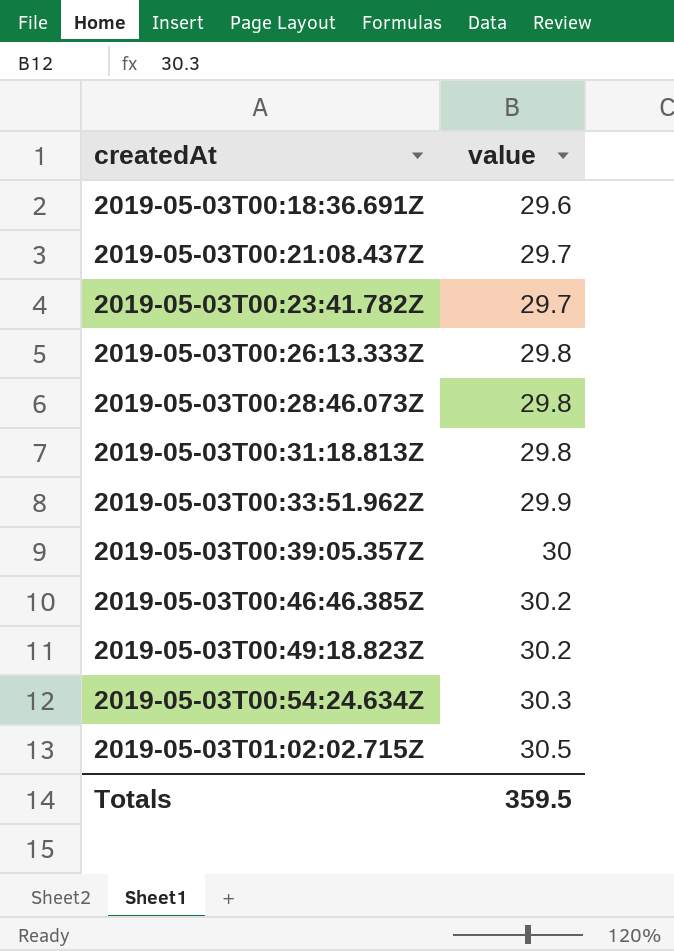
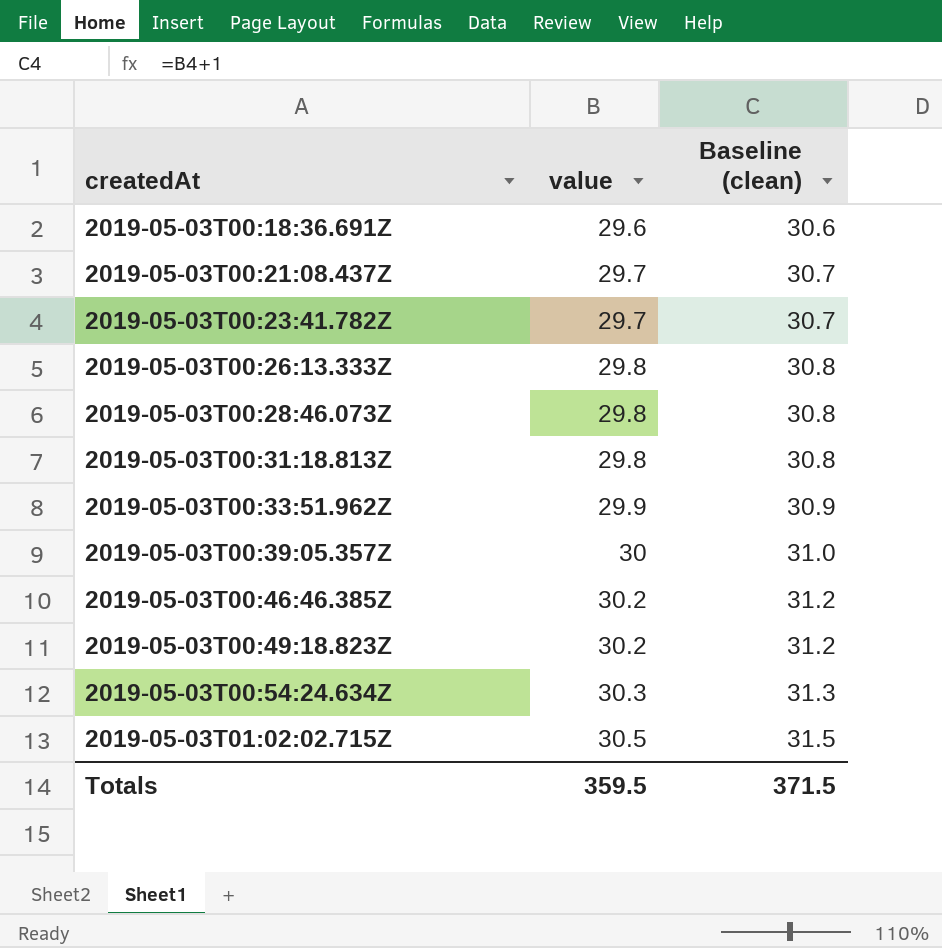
column Baseline (clean) | formula: none -> [value] + 1

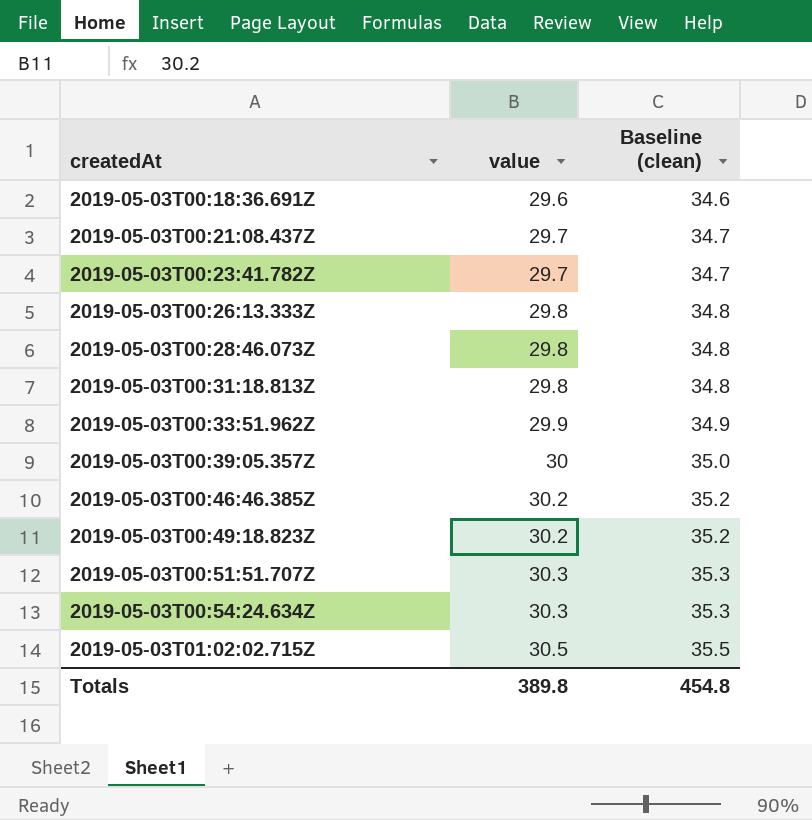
column Baseline (clean) | formula: [value] + 1 -> [value] + 5
row 2019-05-03T00:51:51.707Z: none -> 30.3 | 35.3
Totals | value: 359.5 -> 389.8
Totals | Baseline (clean): 371.5 -> 454.8

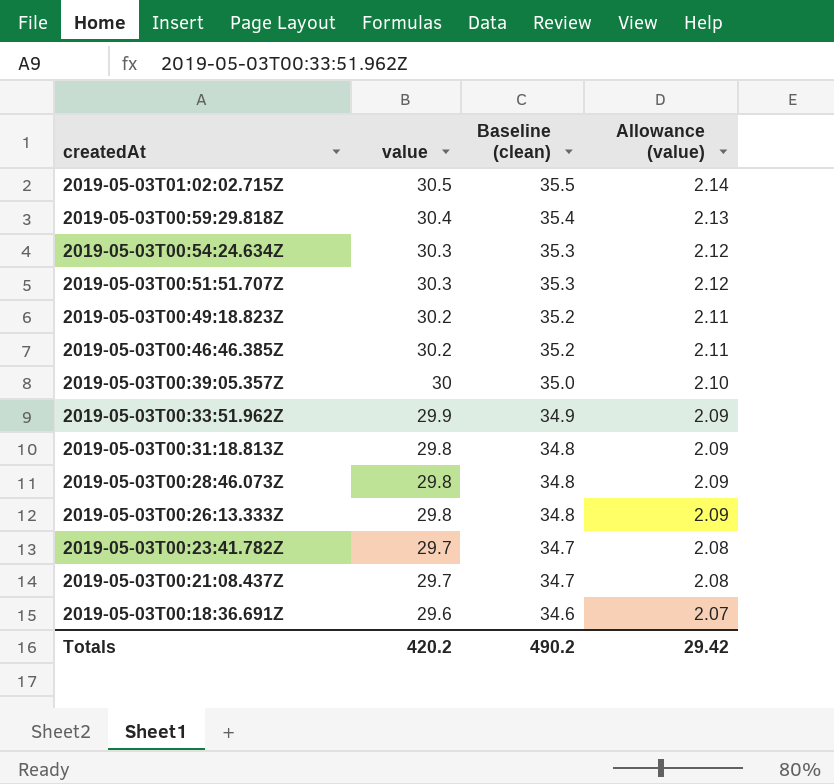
row order: createdAt ascending -> createdAt descending
column Allowance (value) | formula: none -> [value] * 0.07
row 2019-05-03T00:59:29.818Z: none -> 30.4 | 35.4 | 2.13
Totals | value: 389.8 -> 420.2
Totals | Baseline (clean): 454.8 -> 490.2

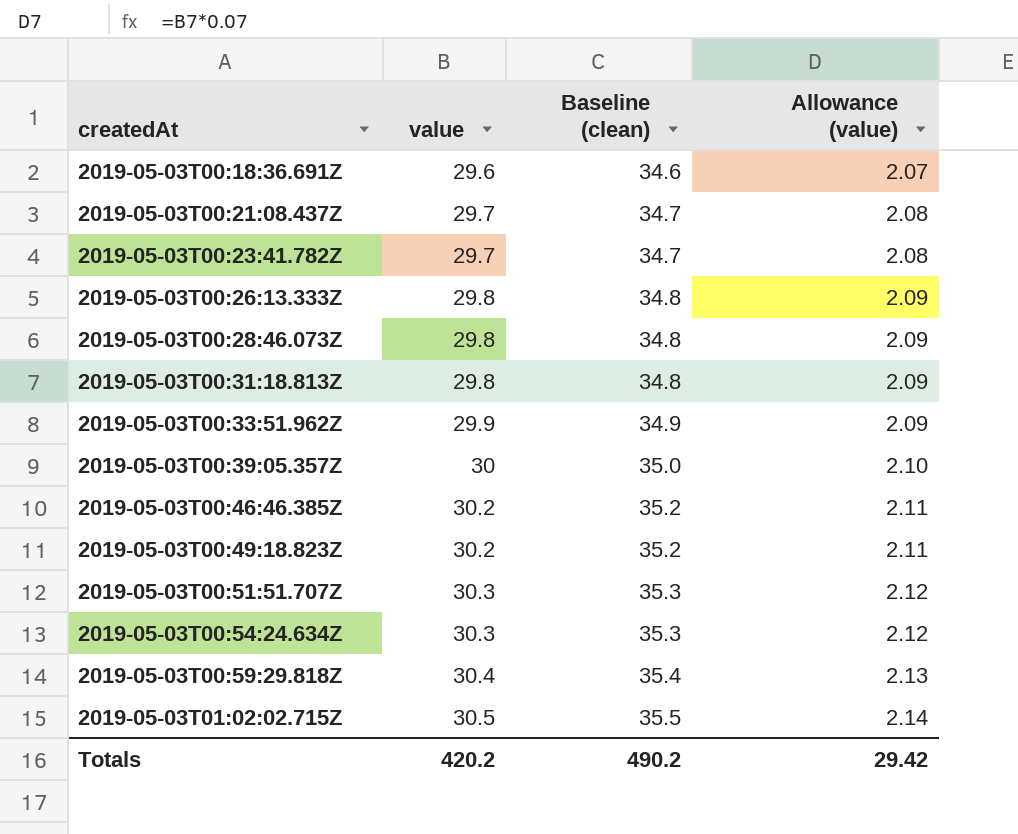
row order: createdAt descending -> createdAt ascending

